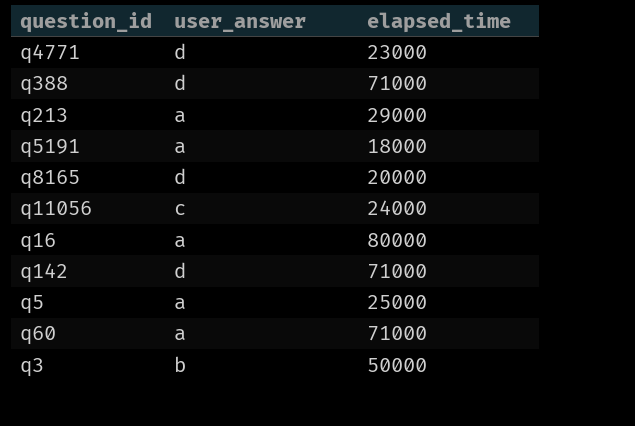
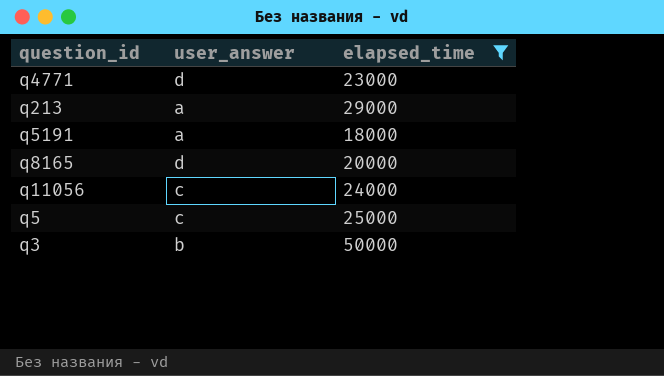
filter: none -> elapsed_time <= 50000
q5 | user_answer: a -> c

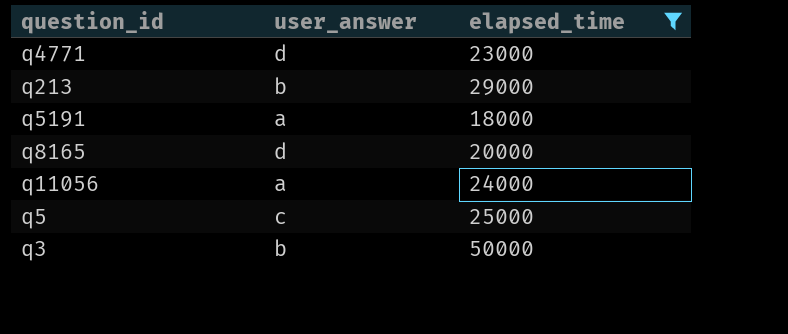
q213 | user_answer: a -> b
q11056 | user_answer: c -> a

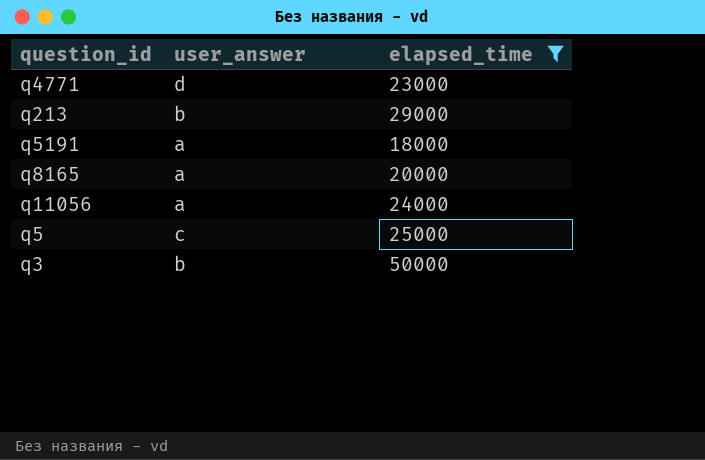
q8165 | user_answer: d -> a

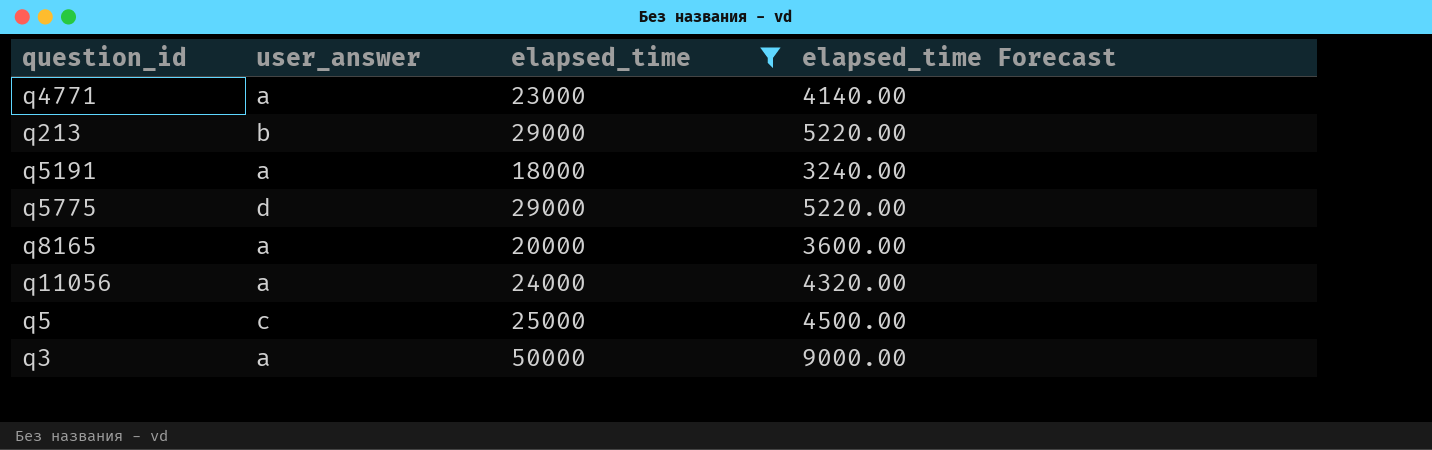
column elapsed_time Forecast | formula: none -> [elapsed_time] * 0.18
q4771 | user_answer: d -> a
row q5775: none -> d | 29000 | 5220.00
q3 | user_answer: b -> a

